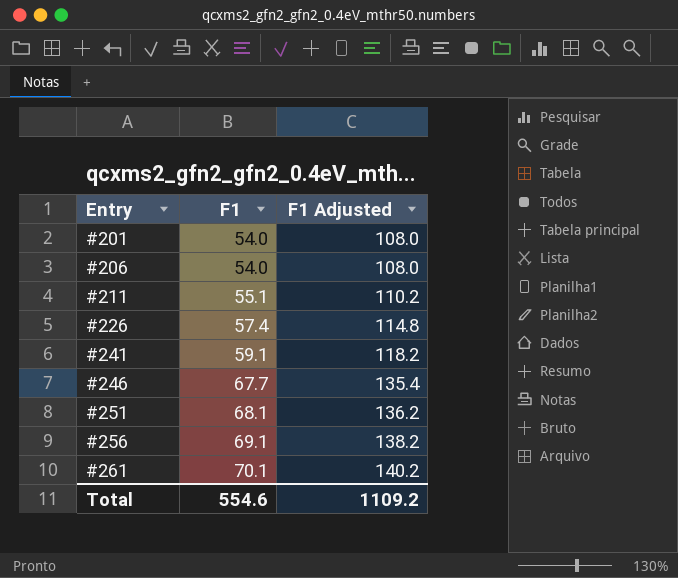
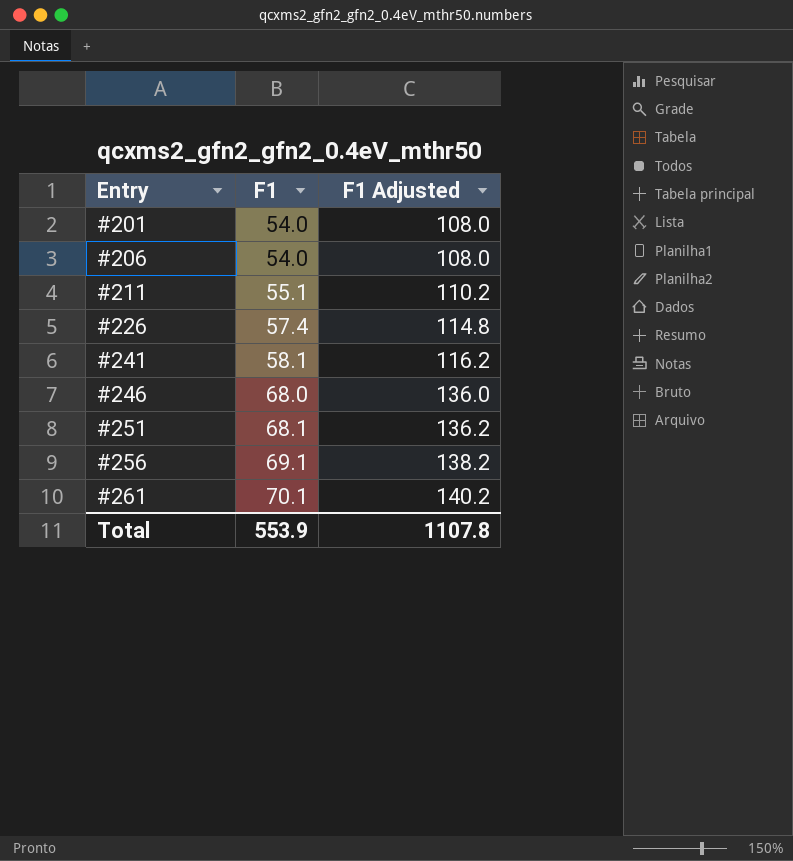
#241 | F1: 59.1 -> 58.1
#241 | F1 Adjusted: 118.2 -> 116.2
#246 | F1: 67.7 -> 68.0
#246 | F1 Adjusted: 135.4 -> 136.0
Total | F1: 554.6 -> 553.9
Total | F1 Adjusted: 1109.2 -> 1107.8

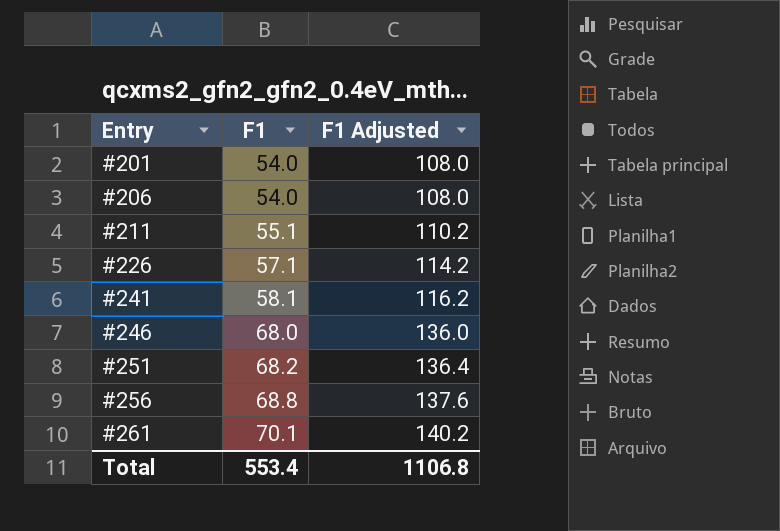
#226 | F1: 57.4 -> 57.1
#226 | F1 Adjusted: 114.8 -> 114.2
#251 | F1: 68.1 -> 68.2
#251 | F1 Adjusted: 136.2 -> 136.4
#256 | F1: 69.1 -> 68.8
#256 | F1 Adjusted: 138.2 -> 137.6
Total | F1: 553.9 -> 553.4
Total | F1 Adjusted: 1107.8 -> 1106.8

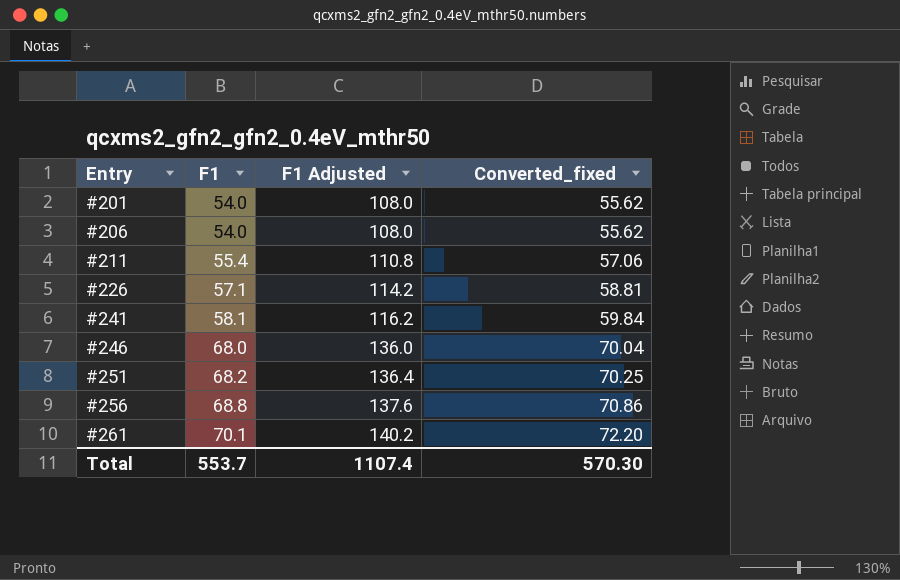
column Converted_fixed | formula: none -> [F1] * 1.03
#211 | F1: 55.1 -> 55.4
#211 | F1 Adjusted: 110.2 -> 110.8
Total | F1: 553.4 -> 553.7
Total | F1 Adjusted: 1106.8 -> 1107.4

